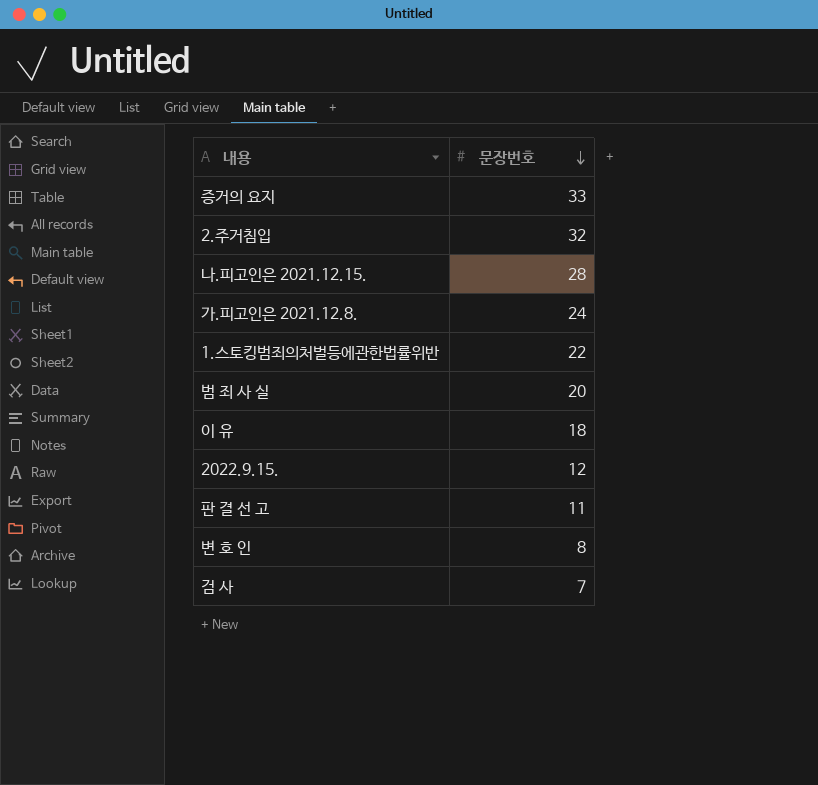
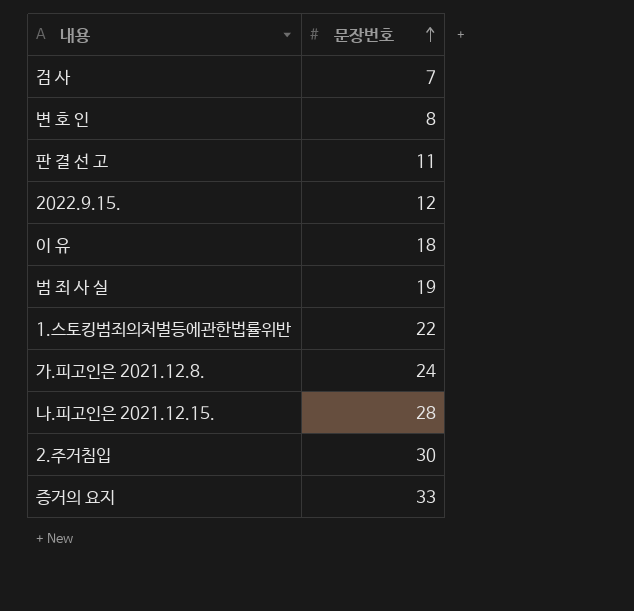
row order: 문장번호 descending -> 문장번호 ascending
범 죄 사 실 | 문장번호: 20 -> 19
2.주거침입 | 문장번호: 32 -> 30

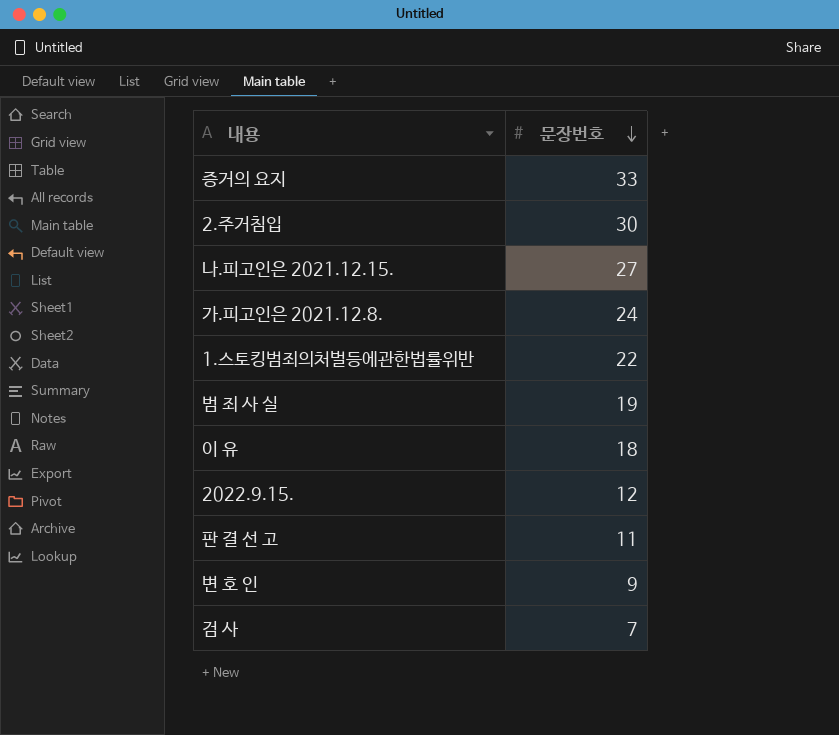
row order: 문장번호 ascending -> 문장번호 descending
나.피고인은 2021.12.15. | 문장번호: 28 -> 27
변 호 인 | 문장번호: 8 -> 9

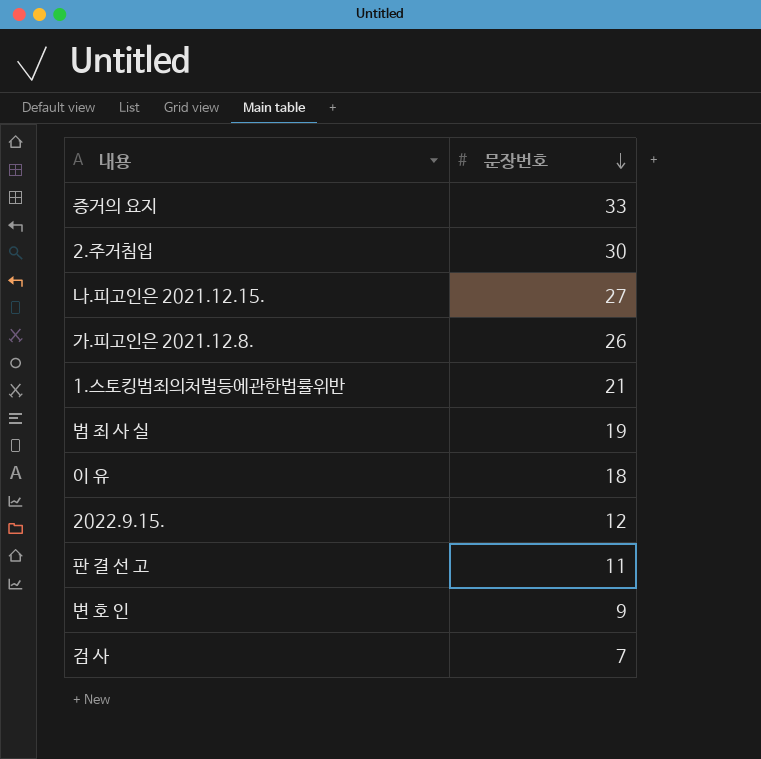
가.피고인은 2021.12.8. | 문장번호: 24 -> 26
1.스토킹범죄의처벌등에관한법률위반 | 문장번호: 22 -> 21

